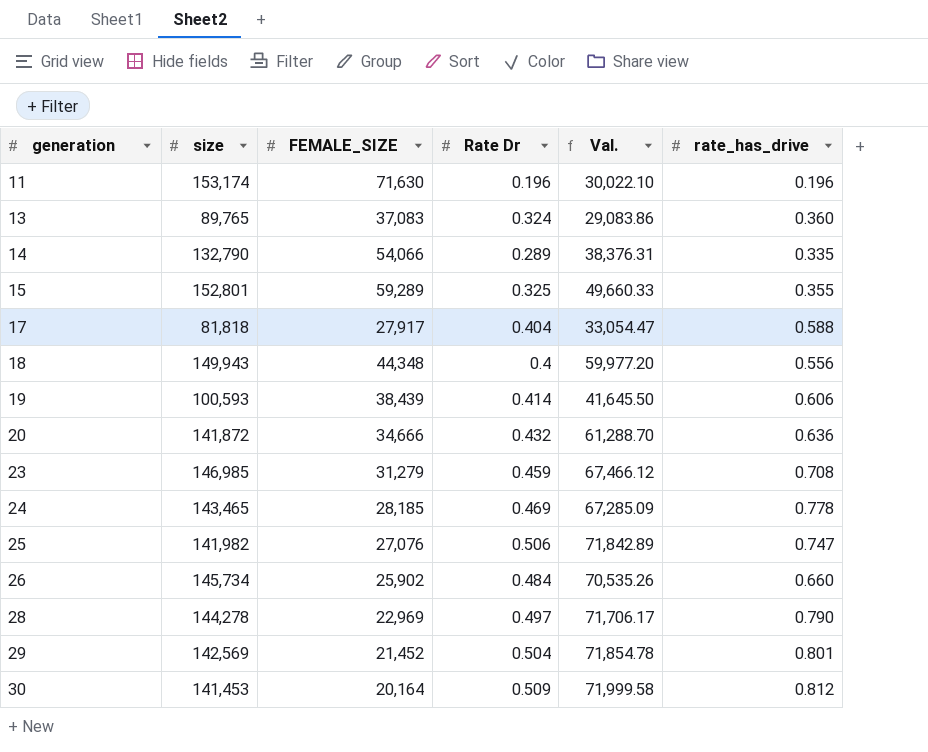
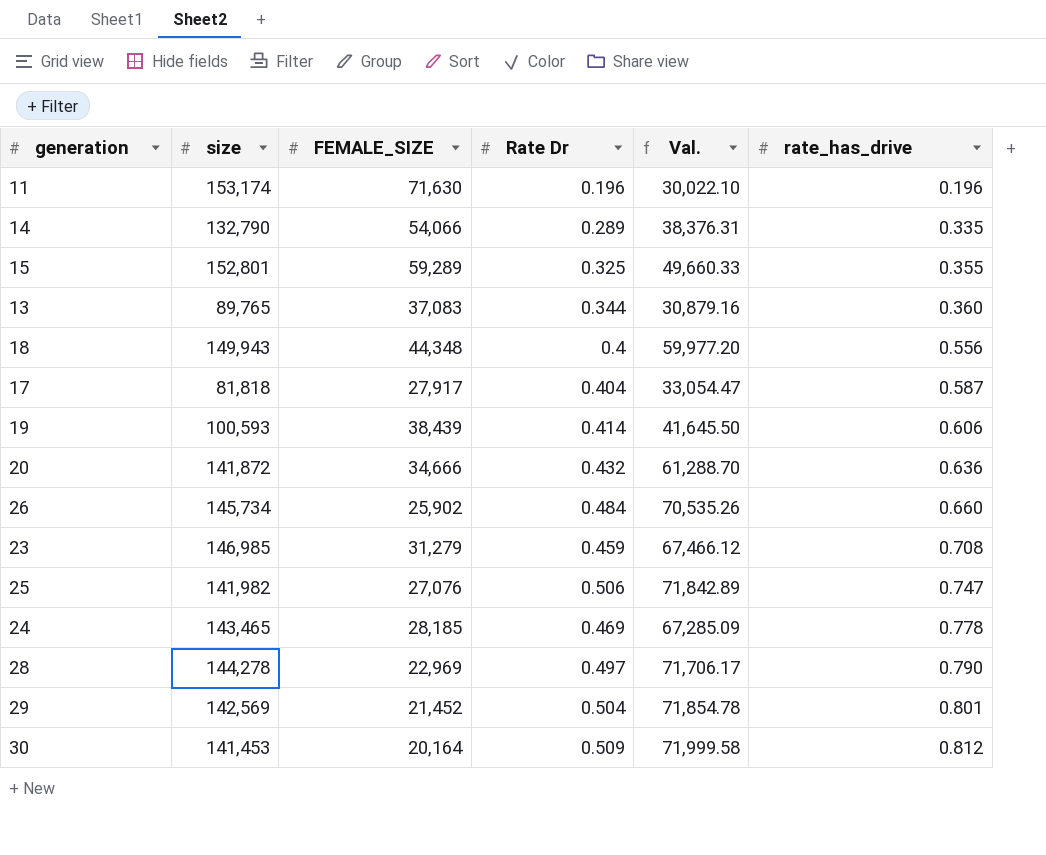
row order: generation ascending -> rate_has_drive ascending
13 | Rate Dr: 0.324 -> 0.344
13 | Val.: 29,083.86 -> 30,879.16
17 | rate_has_drive: 0.588 -> 0.587

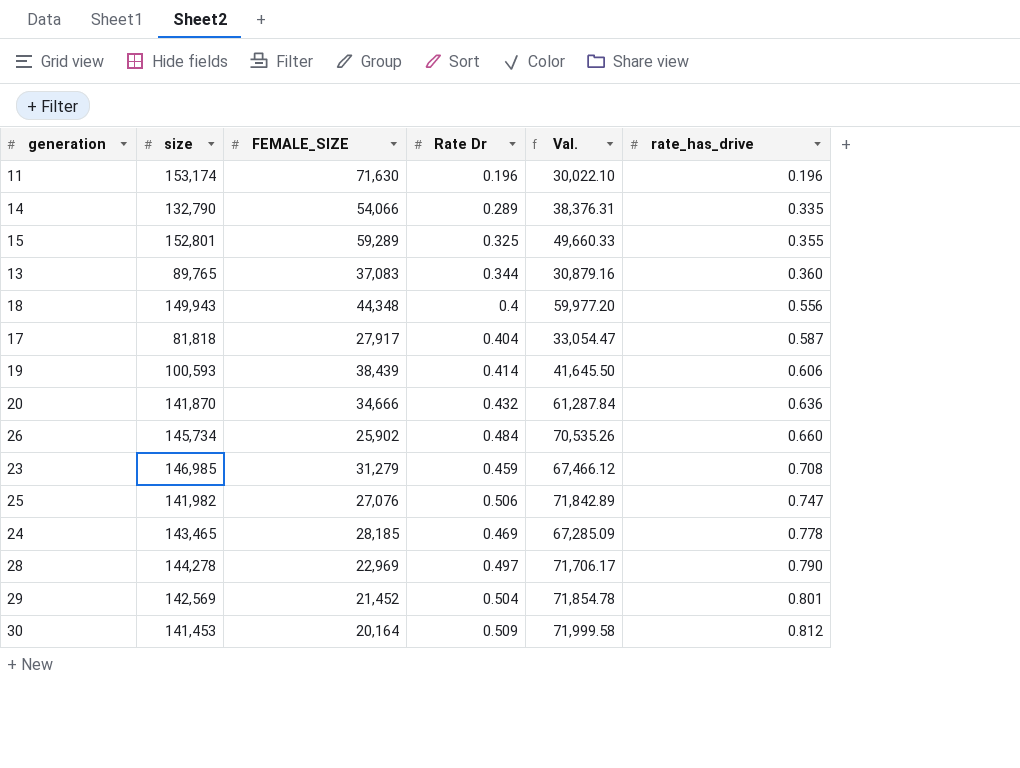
20 | size: 141,872 -> 141,870
20 | Val.: 61,288.70 -> 61,287.84

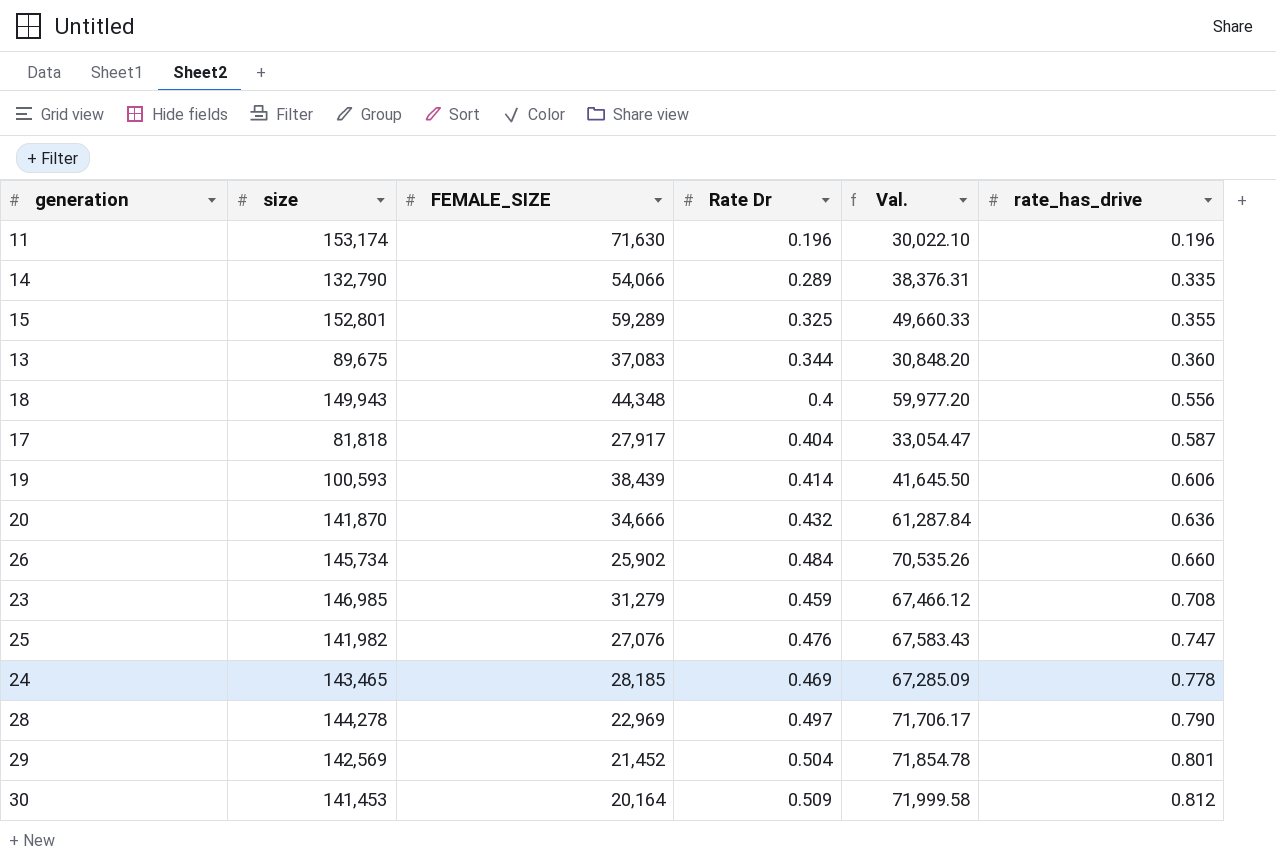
13 | size: 89,765 -> 89,675
13 | Val.: 30,879.16 -> 30,848.20
25 | Rate Dr: 0.506 -> 0.476
25 | Val.: 71,842.89 -> 67,583.43

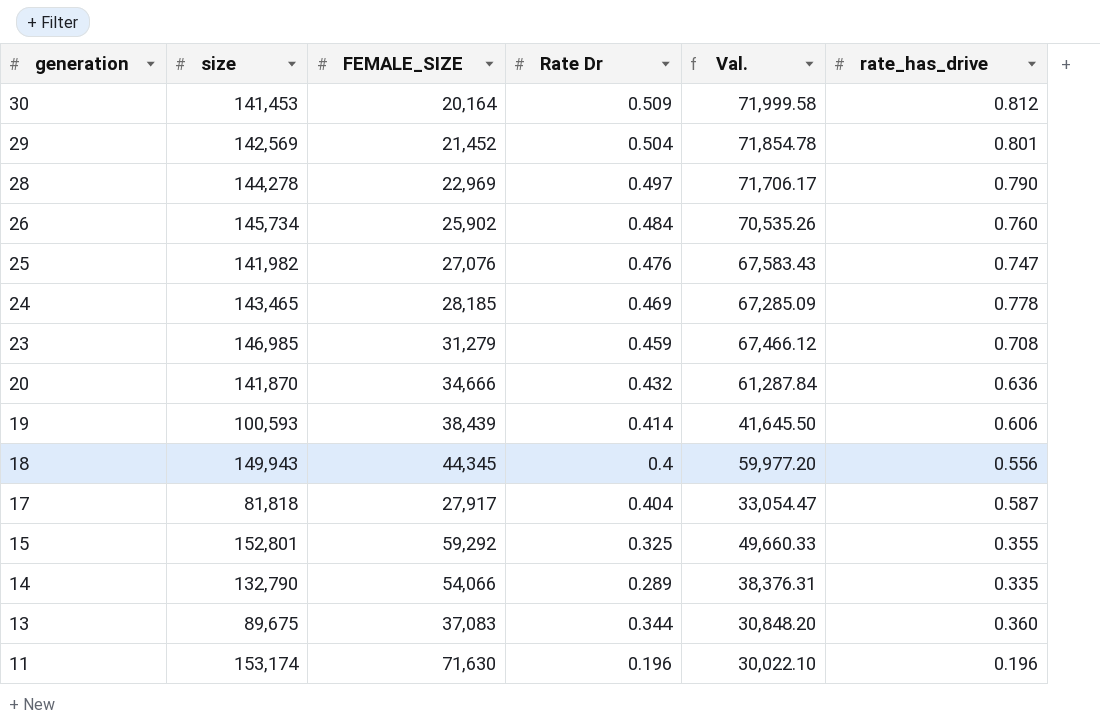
row order: rate_has_drive ascending -> generation descending
26 | rate_has_drive: 0.660 -> 0.760
18 | FEMALE_SIZE: 44,348 -> 44,345
15 | FEMALE_SIZE: 59,289 -> 59,292

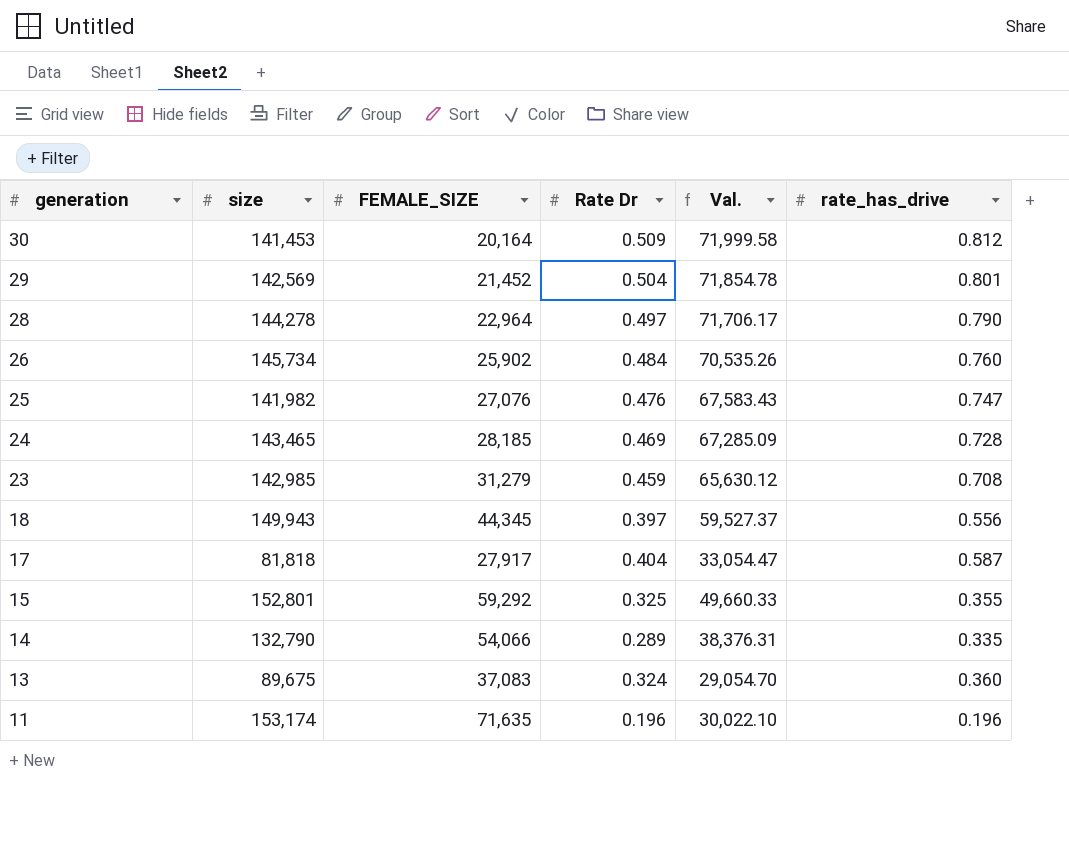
row 20: 141,870 | 34,666 | 0.432 | 61,287.84 | 0.636 -> none
row 19: 100,593 | 38,439 | 0.414 | 41,645.50 | 0.606 -> none
28 | FEMALE_SIZE: 22,969 -> 22,964
24 | rate_has_drive: 0.778 -> 0.728
23 | size: 146,985 -> 142,985
23 | Val.: 67,466.12 -> 65,630.12
18 | Rate Dr: 0.4 -> 0.397
18 | Val.: 59,977.20 -> 59,527.37
13 | Rate Dr: 0.344 -> 0.324
13 | Val.: 30,848.20 -> 29,054.70
11 | FEMALE_SIZE: 71,630 -> 71,635

